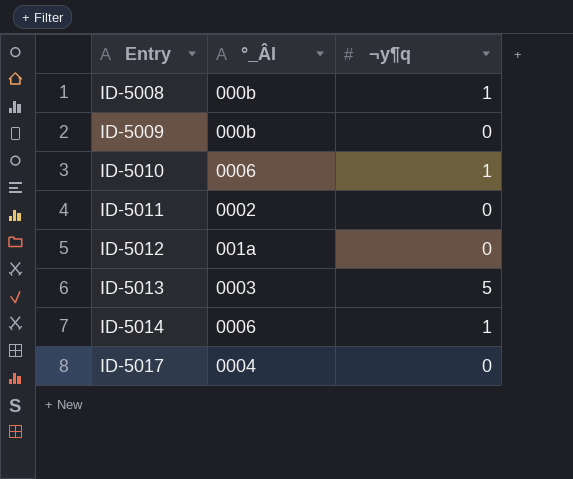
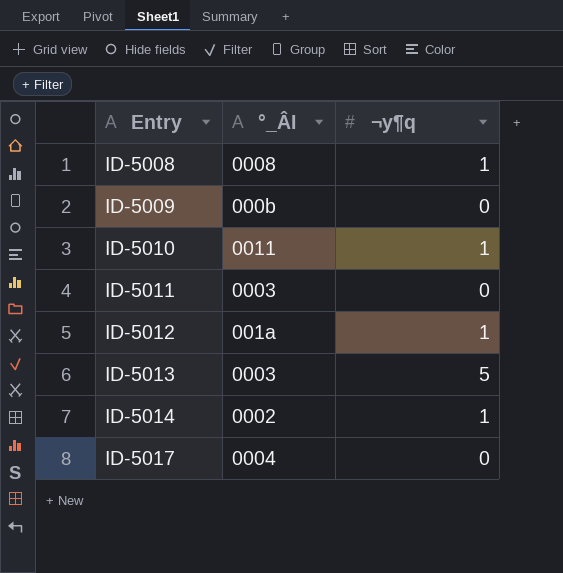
ID-5008 | °_ÂI: 000b -> 0008
ID-5010 | °_ÂI: 0006 -> 0011
ID-5011 | °_ÂI: 0002 -> 0003
ID-5012 | ¬y¶q: 0 -> 1
ID-5014 | °_ÂI: 0006 -> 0002

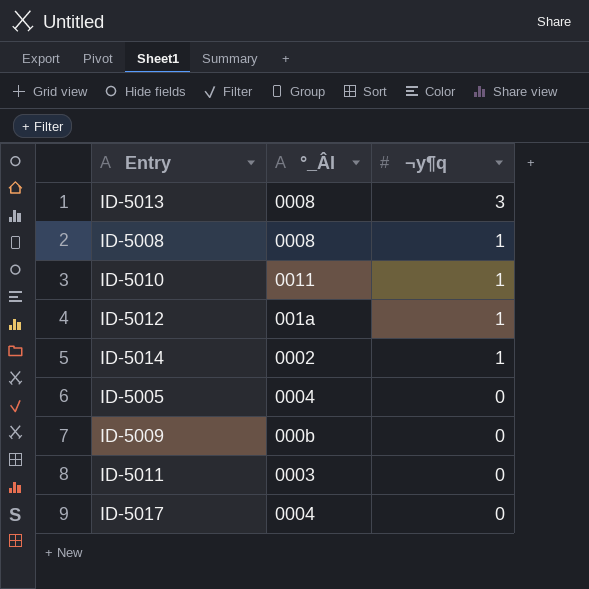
row order: Entry ascending -> ¬y¶q descending
ID-5013 | °_ÂI: 0003 -> 0008
ID-5013 | ¬y¶q: 5 -> 3
row ID-5005: none -> 0004 | 0

